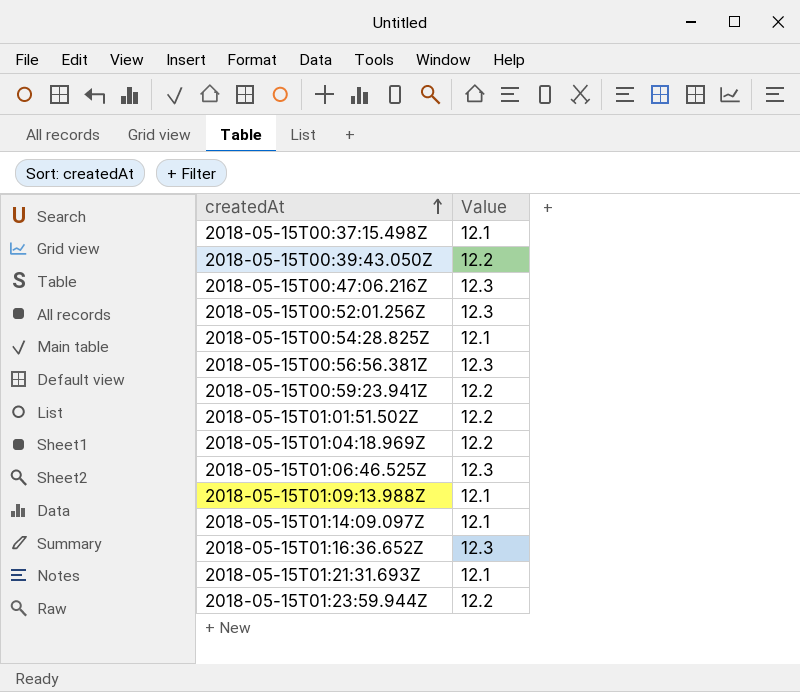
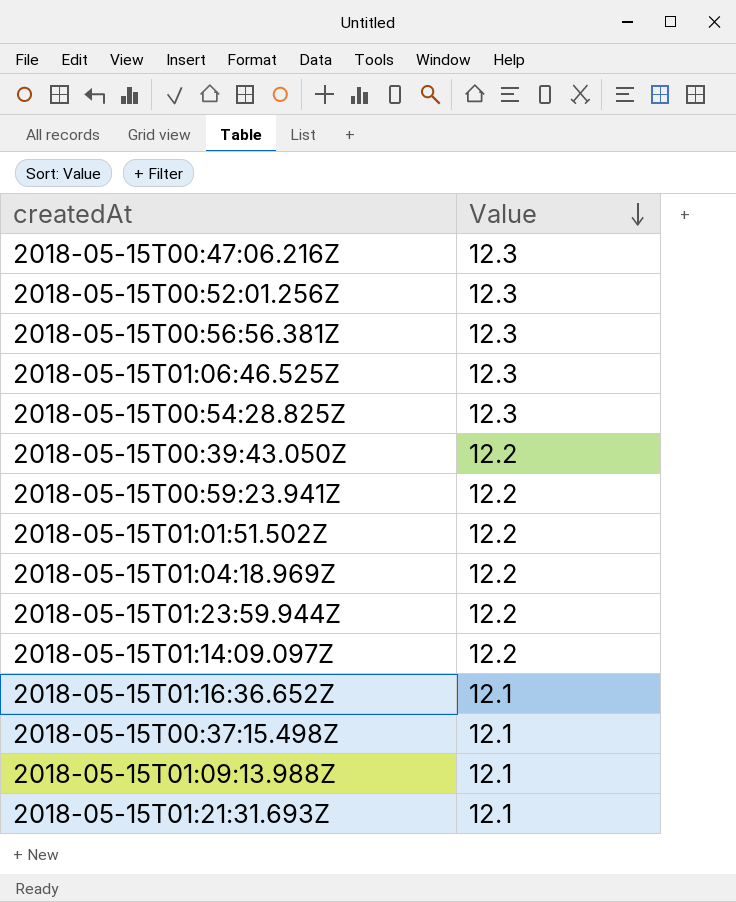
row order: createdAt ascending -> Value descending
2018-05-15T00:54:28.825Z | Value: 12.1 -> 12.3
2018-05-15T01:14:09.097Z | Value: 12.1 -> 12.2
2018-05-15T01:16:36.652Z | Value: 12.3 -> 12.1

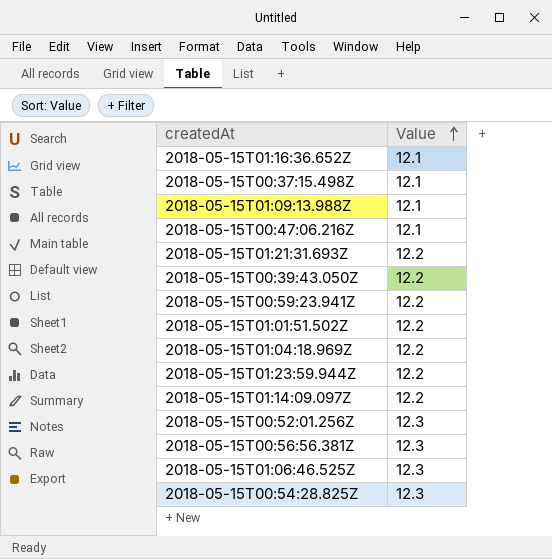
row order: Value descending -> Value ascending
2018-05-15T00:47:06.216Z | Value: 12.3 -> 12.1
2018-05-15T01:21:31.693Z | Value: 12.1 -> 12.2

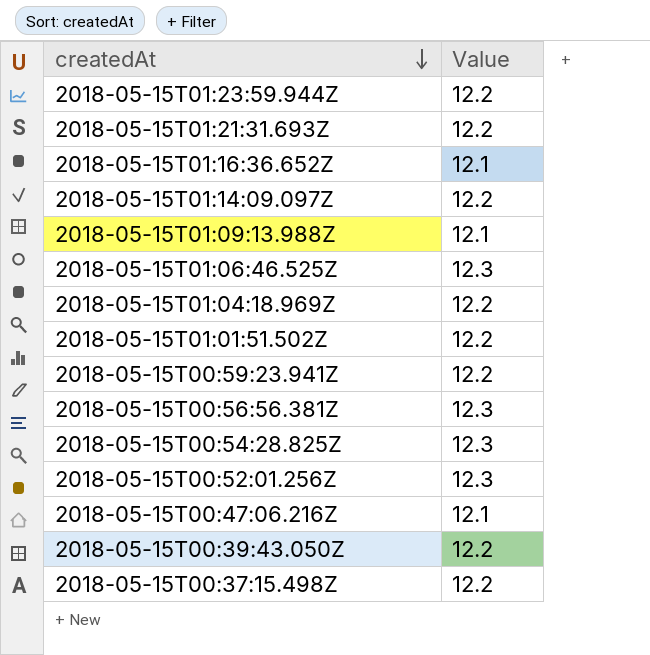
row order: Value ascending -> createdAt descending
2018-05-15T00:37:15.498Z | Value: 12.1 -> 12.2

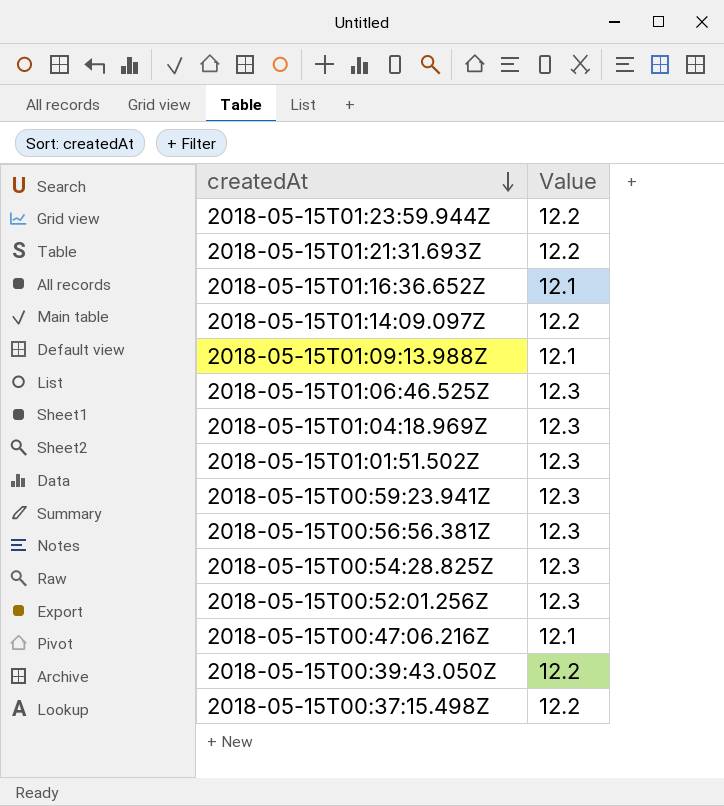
2018-05-15T01:04:18.969Z | Value: 12.2 -> 12.3
2018-05-15T01:01:51.502Z | Value: 12.2 -> 12.3
2018-05-15T00:59:23.941Z | Value: 12.2 -> 12.3

